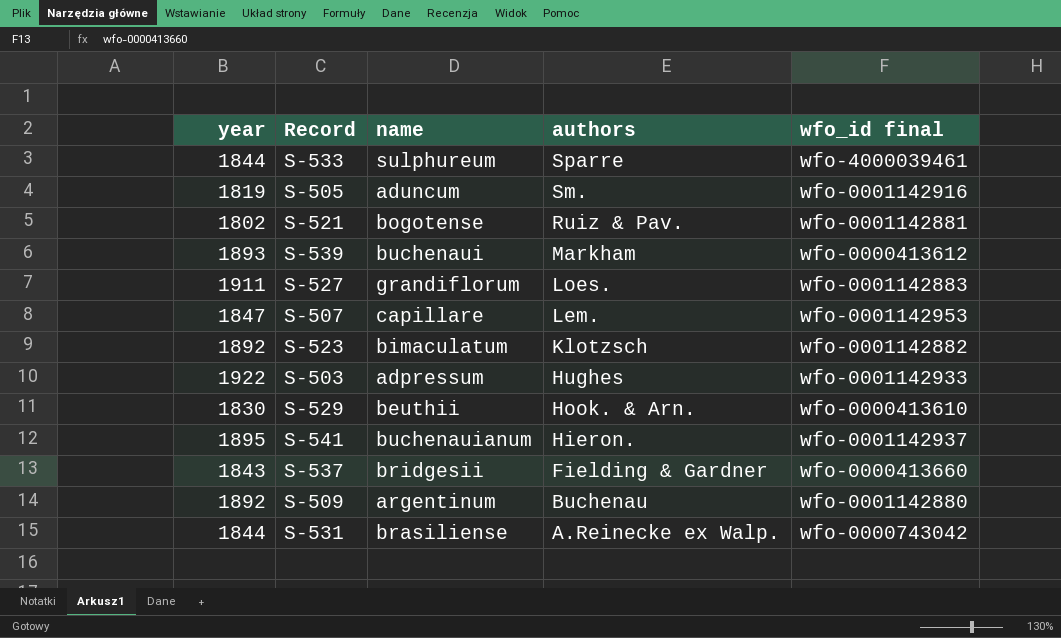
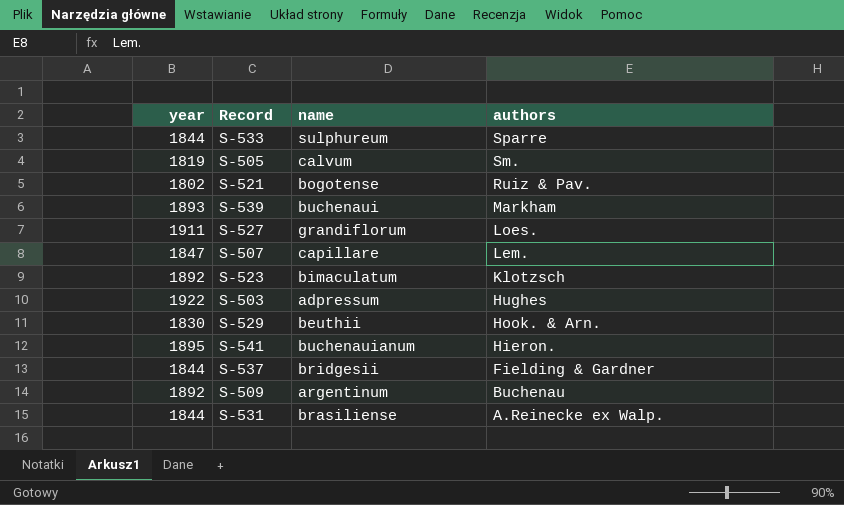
column wfo_id final | position: 5 -> none
S-505 | name: aduncum -> calvum
S-537 | year: 1843 -> 1844

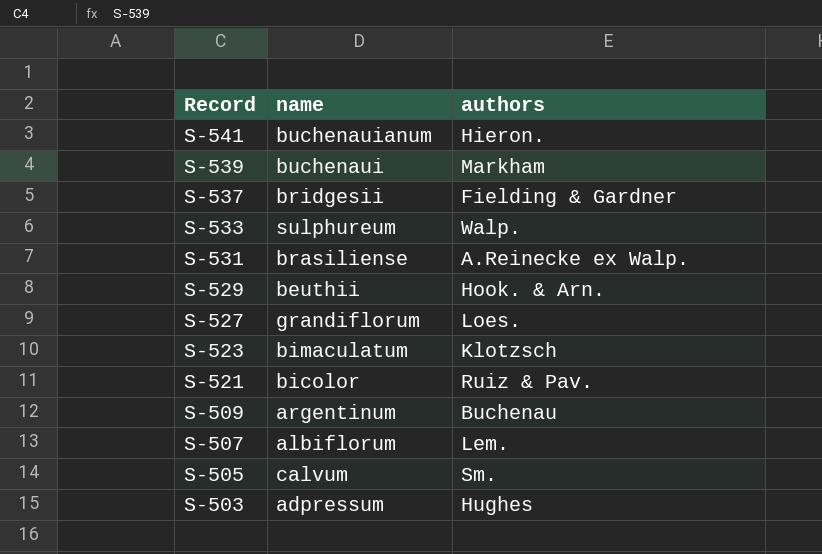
row order: authors descending -> Record descending
column year | position: 1 -> none
S-533 | authors: Sparre -> Walp.
S-521 | name: bogotense -> bicolor
S-507 | name: capillare -> albiflorum

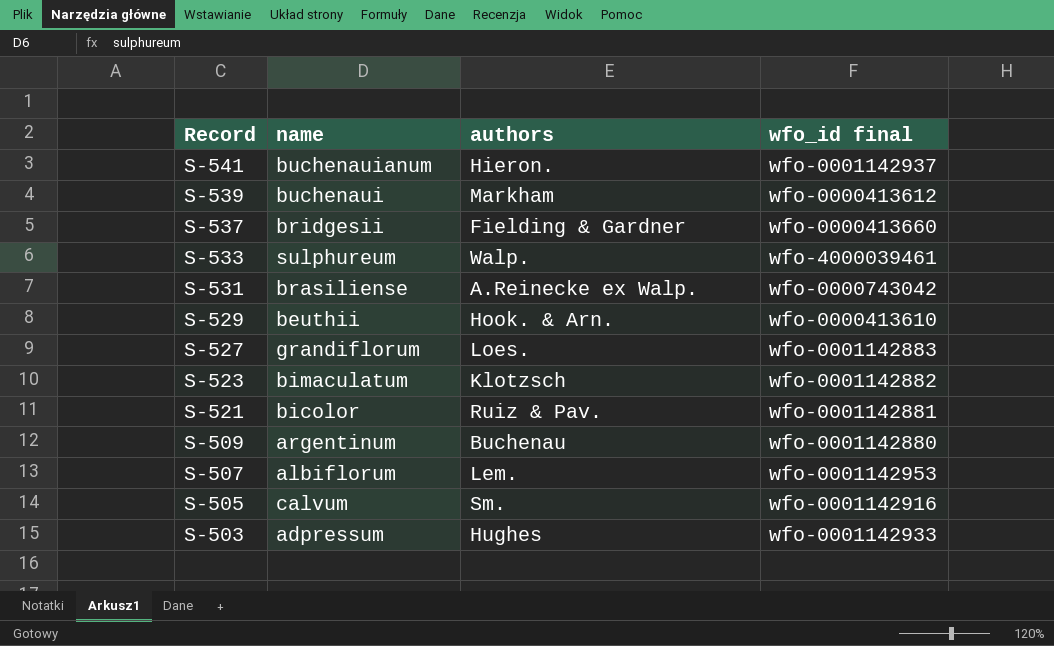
column wfo_id final | position: none -> 4

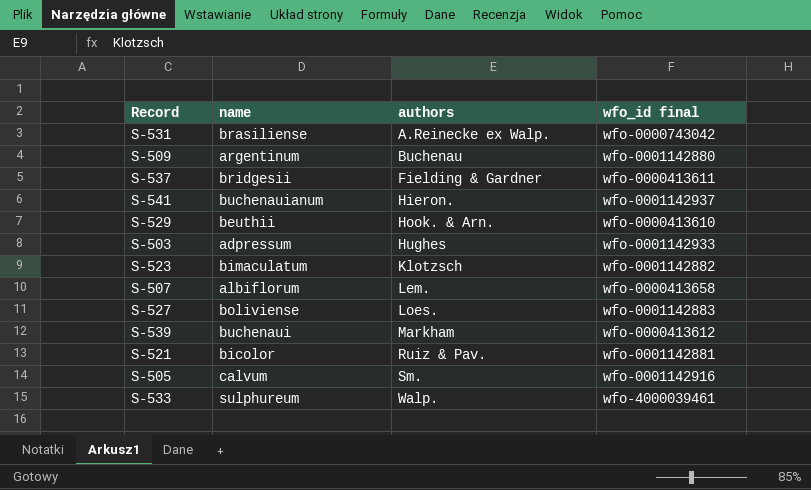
row order: Record descending -> authors ascending
S-537 | wfo_id final: wfo-0000413660 -> wfo-0000413611
S-507 | wfo_id final: wfo-0001142953 -> wfo-0000413658
S-527 | name: grandiflorum -> boliviense

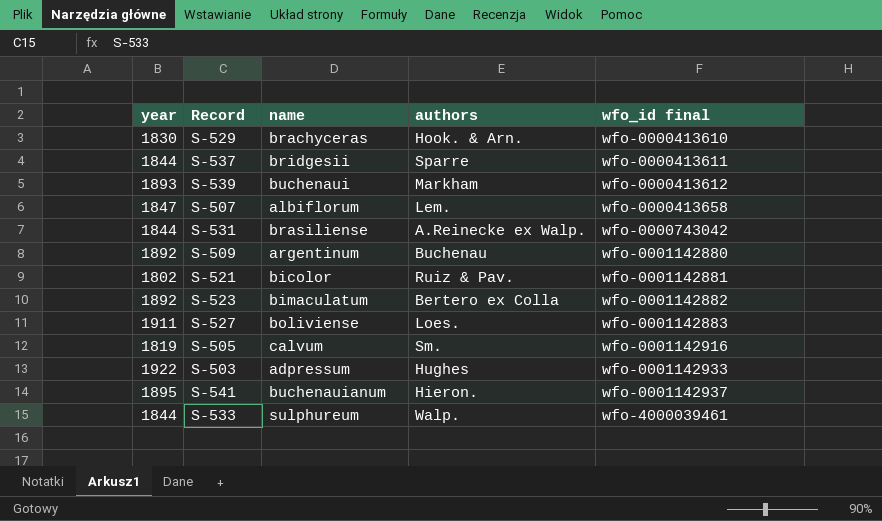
row order: authors ascending -> wfo_id final ascending
column year | position: none -> 1
S-529 | name: beuthii -> brachyceras
S-537 | authors: Fielding & Gardner -> Sparre
S-523 | authors: Klotzsch -> Bertero ex Colla

